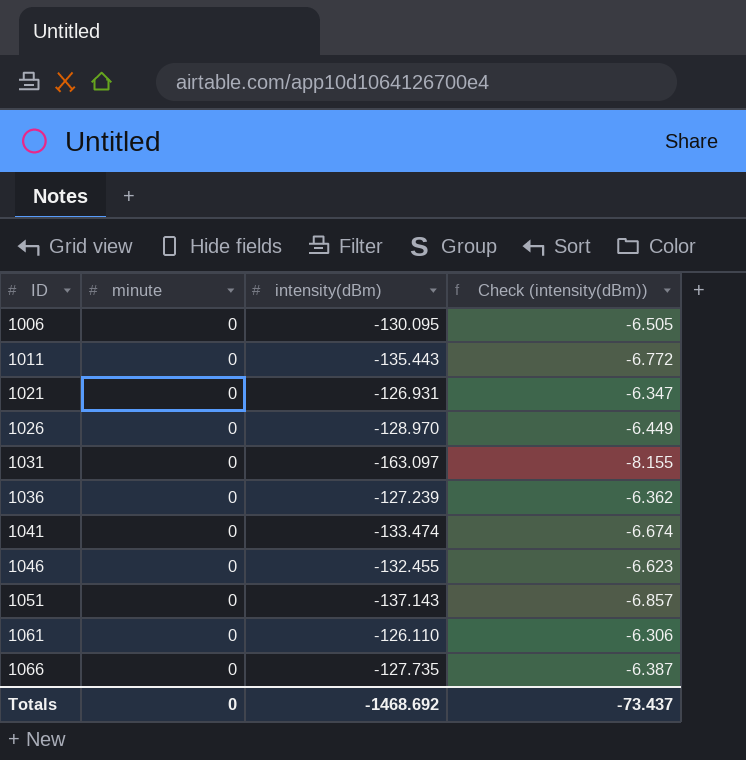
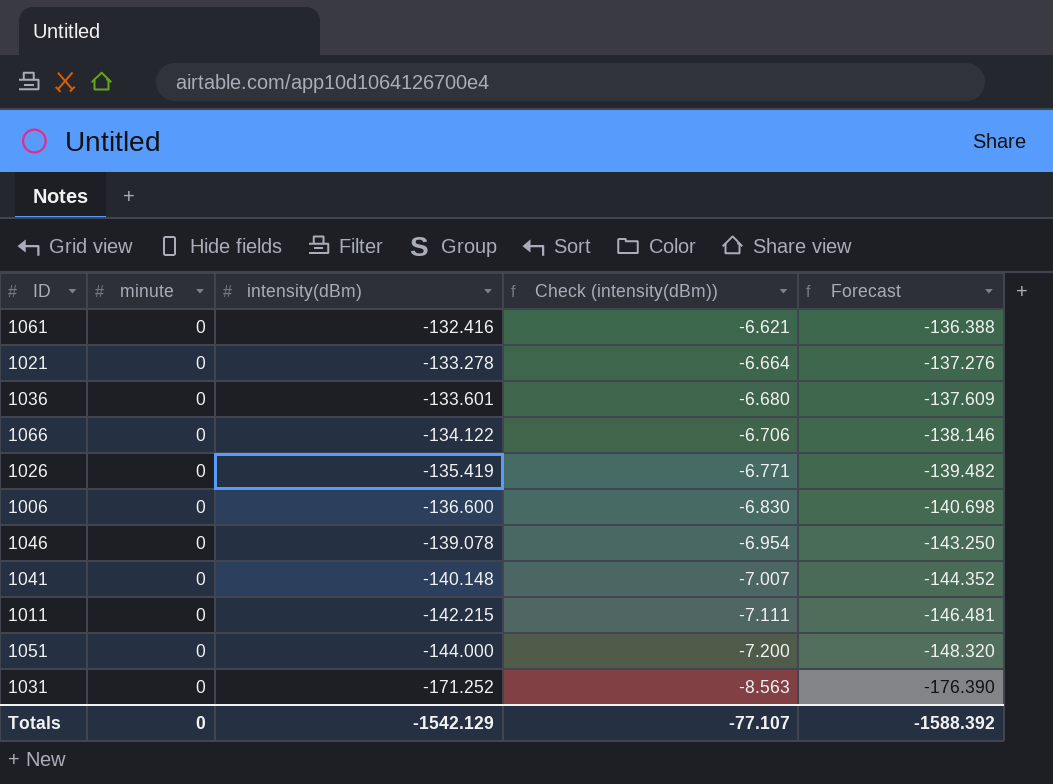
row order: ID ascending -> intensity(dBm) descending
column Forecast | formula: none -> [intensity(dBm)] * 1.03
1061 | intensity(dBm): -126.110 -> -132.416
1061 | Check (intensity(dBm)): -6.306 -> -6.621
1021 | intensity(dBm): -126.931 -> -133.278
1021 | Check (intensity(dBm)): -6.347 -> -6.664
1036 | intensity(dBm): -127.239 -> -133.601
1036 | Check (intensity(dBm)): -6.362 -> -6.680
1066 | intensity(dBm): -127.735 -> -134.122
1066 | Check (intensity(dBm)): -6.387 -> -6.706
1026 | intensity(dBm): -128.970 -> -135.419
1026 | Check (intensity(dBm)): -6.449 -> -6.771
1006 | intensity(dBm): -130.095 -> -136.600
1006 | Check (intensity(dBm)): -6.505 -> -6.830
1046 | intensity(dBm): -132.455 -> -139.078
1046 | Check (intensity(dBm)): -6.623 -> -6.954
1041 | intensity(dBm): -133.474 -> -140.148
1041 | Check (intensity(dBm)): -6.674 -> -7.007
1011 | intensity(dBm): -135.443 -> -142.215
1011 | Check (intensity(dBm)): -6.772 -> -7.111
1051 | intensity(dBm): -137.143 -> -144.000
1051 | Check (intensity(dBm)): -6.857 -> -7.200
1031 | intensity(dBm): -163.097 -> -171.252
1031 | Check (intensity(dBm)): -8.155 -> -8.563
Totals | intensity(dBm): -1468.692 -> -1542.129
Totals | Check (intensity(dBm)): -73.437 -> -77.107

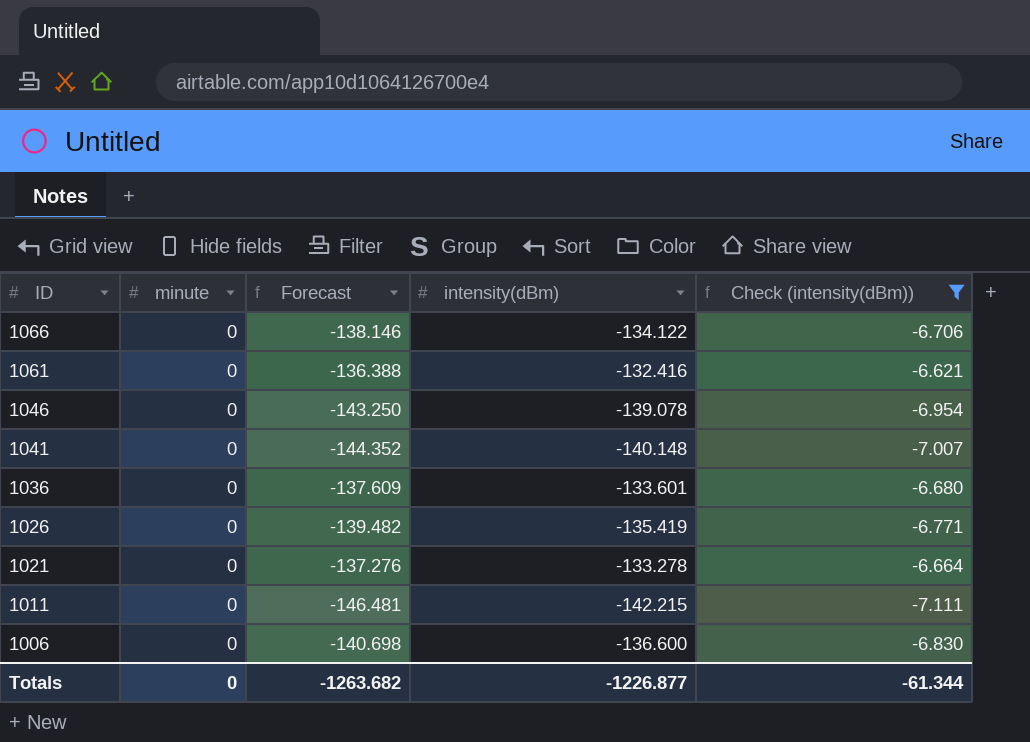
filter: none -> Check (intensity(dBm)) >= -7.111
row order: intensity(dBm) descending -> ID descending
column Forecast | position: 5 -> 3
Totals | Forecast: -1588.392 -> -1263.682
Totals | intensity(dBm): -1542.129 -> -1226.877
Totals | Check (intensity(dBm)): -77.107 -> -61.344

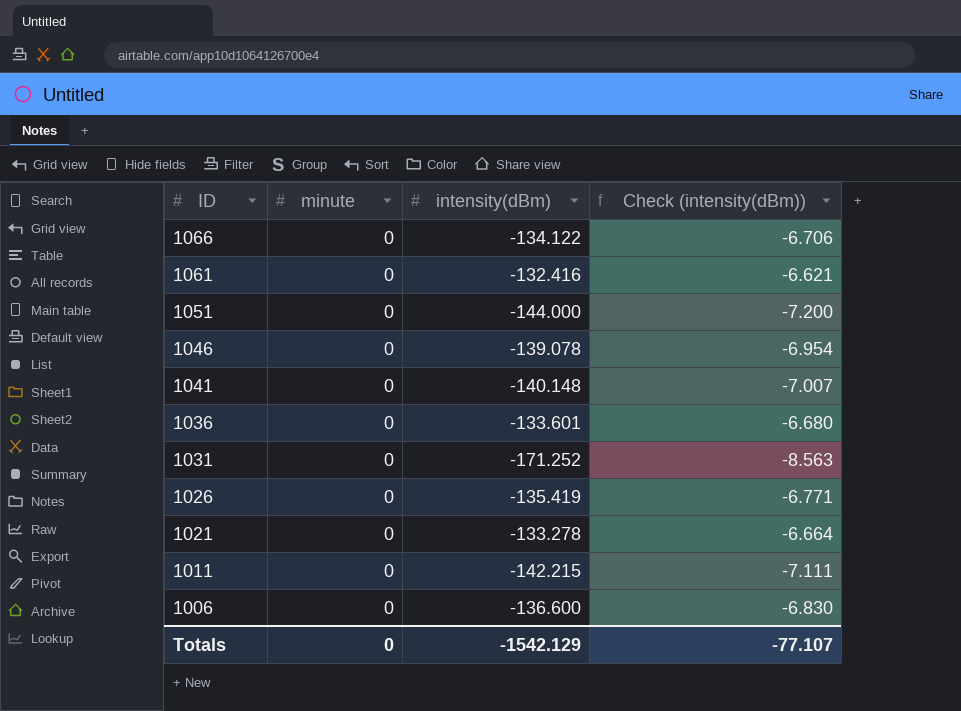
filter: Check (intensity(dBm)) >= -7.111 -> none
column Forecast | formula: [intensity(dBm)] * 1.03 -> none
Totals | intensity(dBm): -1226.877 -> -1542.129
Totals | Check (intensity(dBm)): -61.344 -> -77.107

